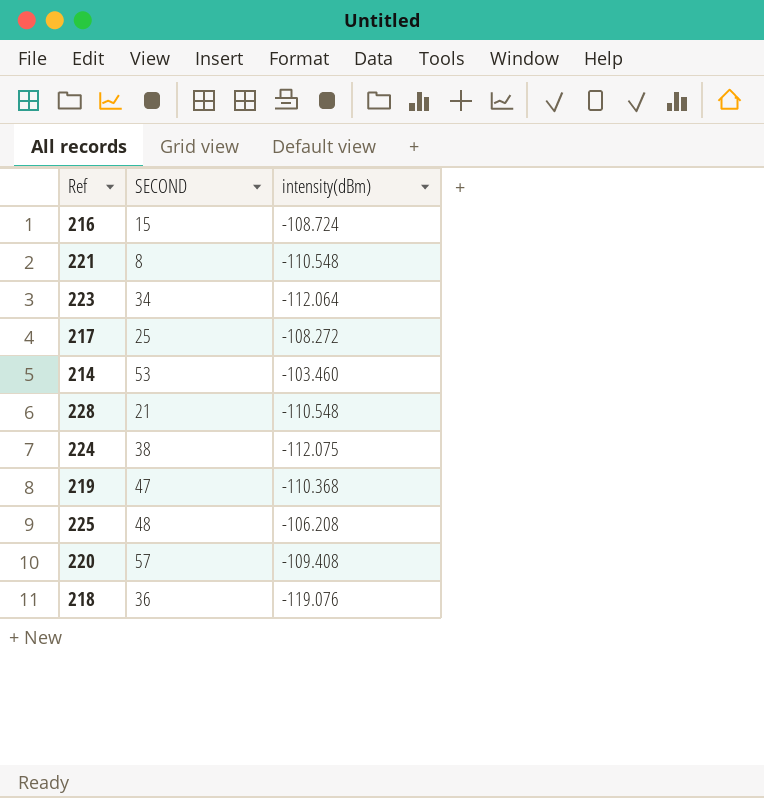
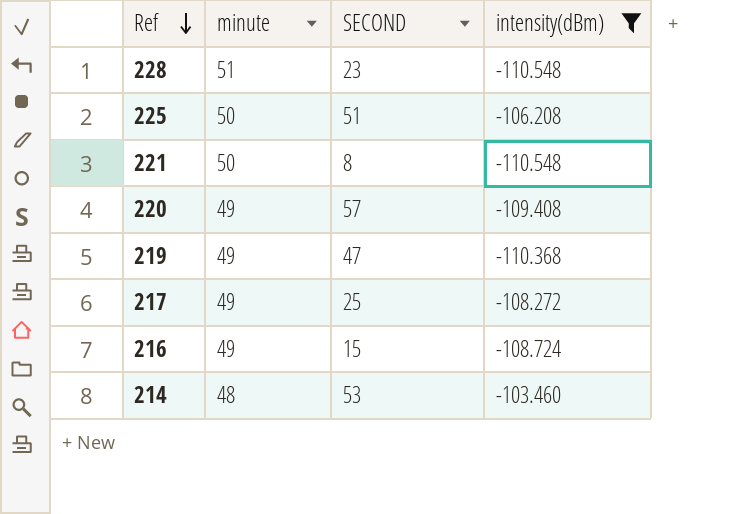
filter: none -> intensity(dBm) >= -110.548
row order: none -> Ref descending
column minute | position: none -> 2
228 | SECOND: 21 -> 23
225 | SECOND: 48 -> 51

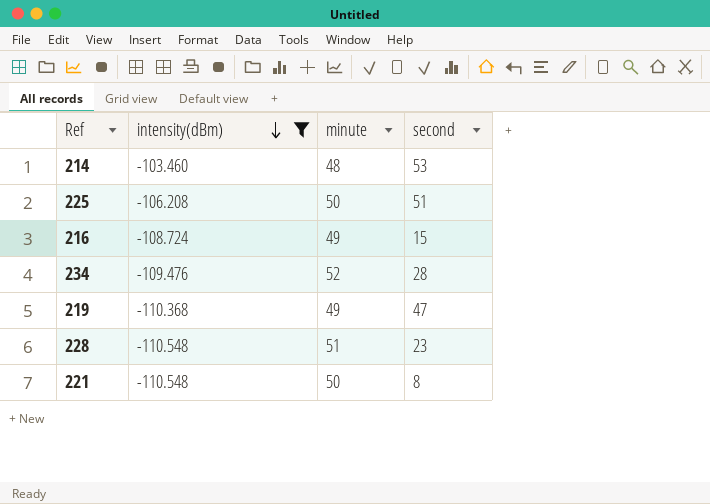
row order: Ref descending -> intensity(dBm) descending
column intensity(dBm) | position: 4 -> 2
column name: SECOND -> second
row 220: 49 | 57 | -109.408 -> none
row 217: 49 | 25 | -108.272 -> none
row 234: none -> -109.476 | 52 | 28

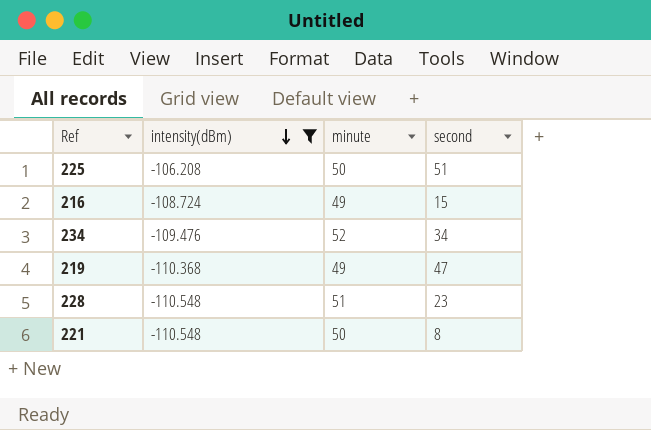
row 214: -103.460 | 48 | 53 -> none
234 | second: 28 -> 34

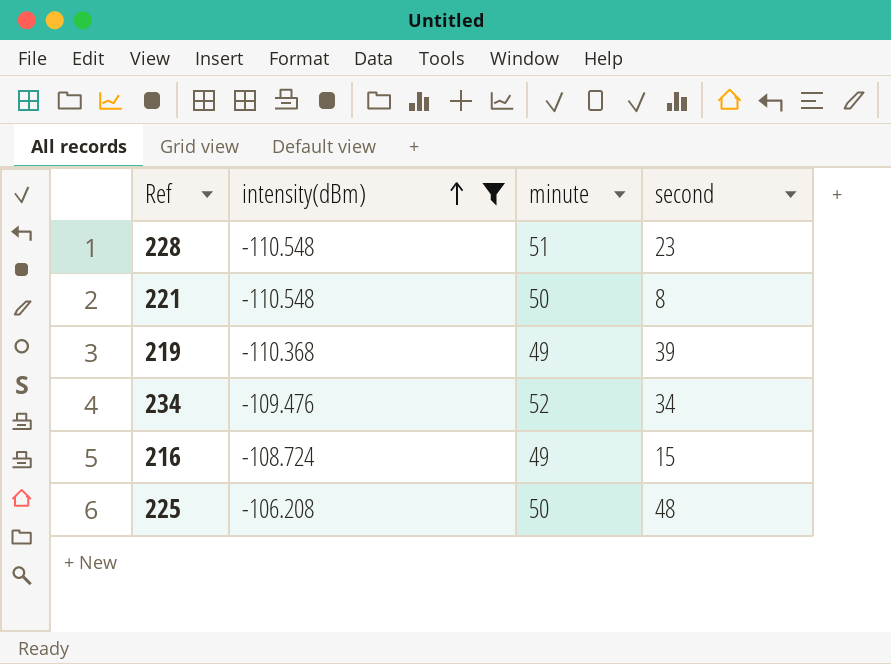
row order: intensity(dBm) descending -> intensity(dBm) ascending
219 | second: 47 -> 39
225 | second: 51 -> 48

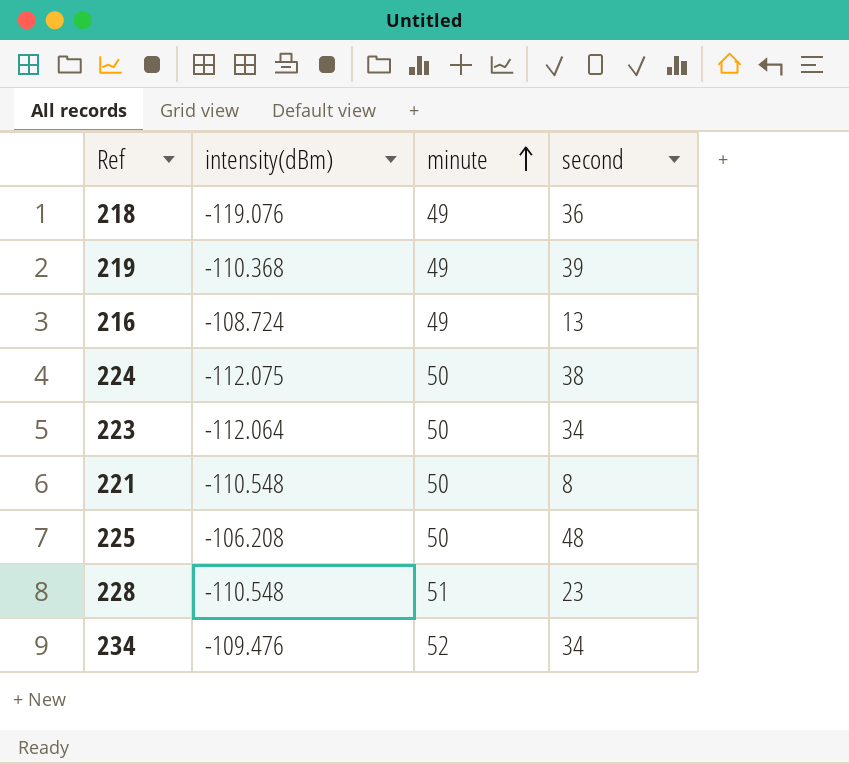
filter: intensity(dBm) >= -110.548 -> none
row order: intensity(dBm) ascending -> minute ascending
216 | second: 15 -> 13

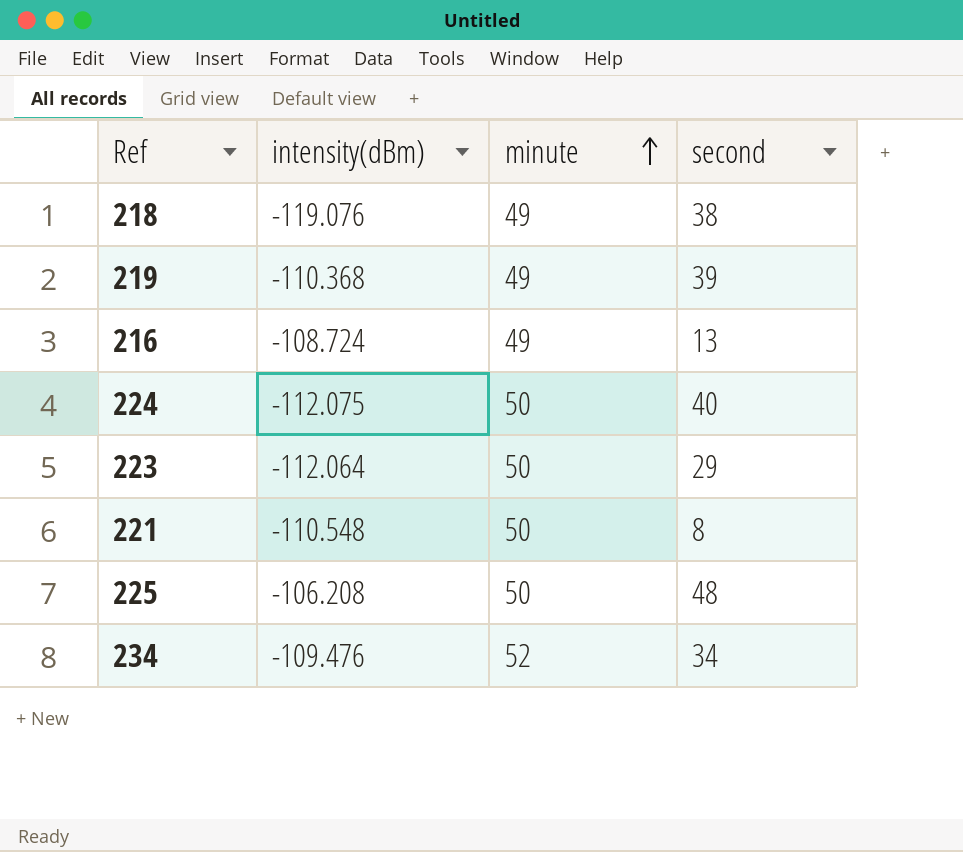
row 228: -110.548 | 51 | 23 -> none
218 | second: 36 -> 38
224 | second: 38 -> 40
223 | second: 34 -> 29

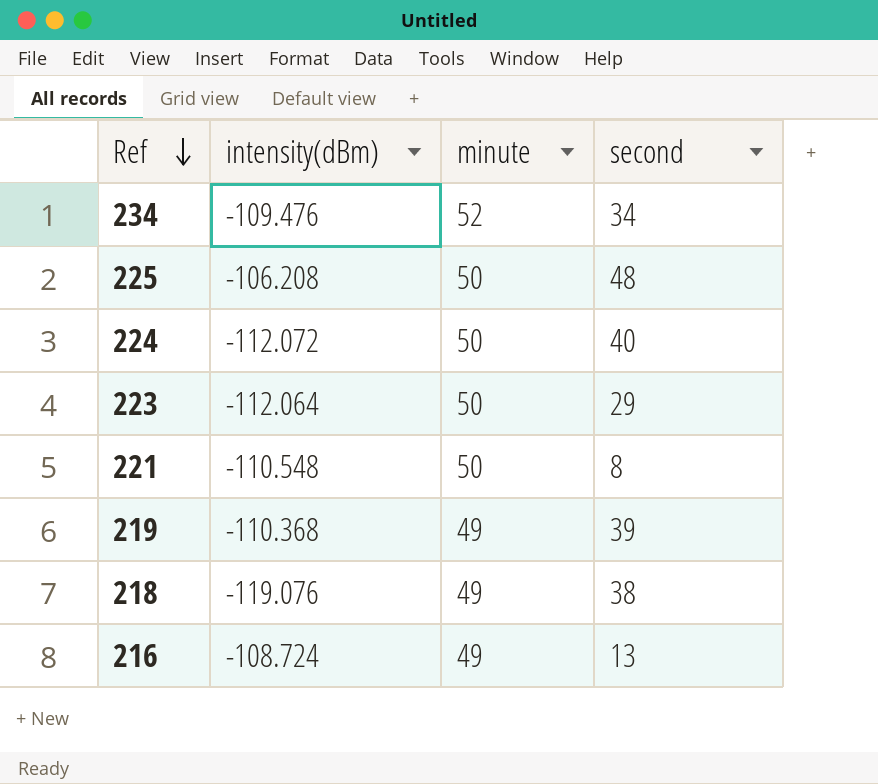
row order: minute ascending -> Ref descending
224 | intensity(dBm): -112.075 -> -112.072

